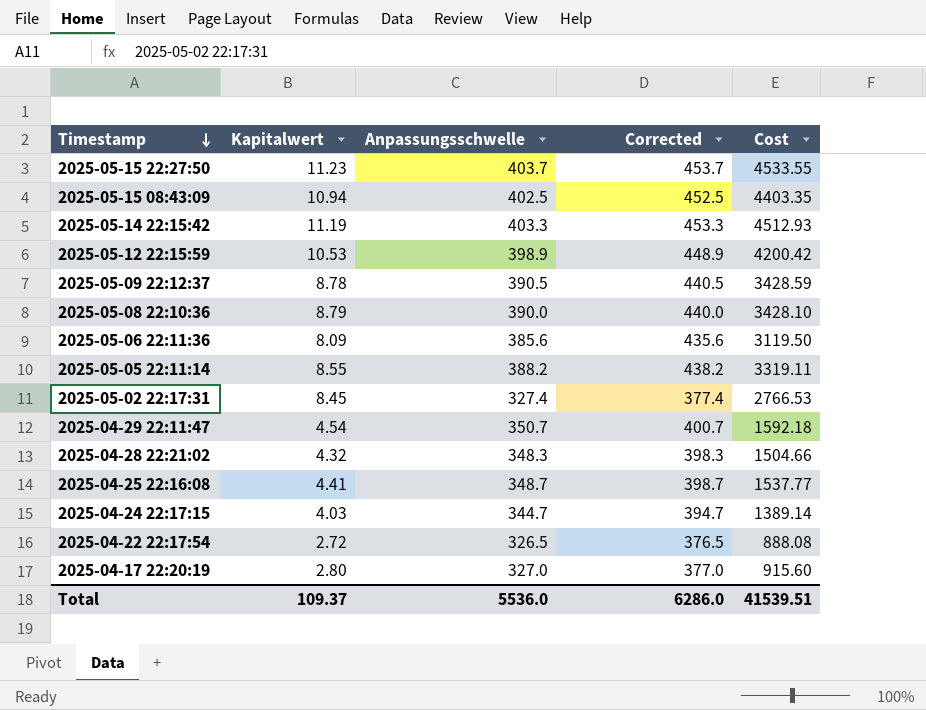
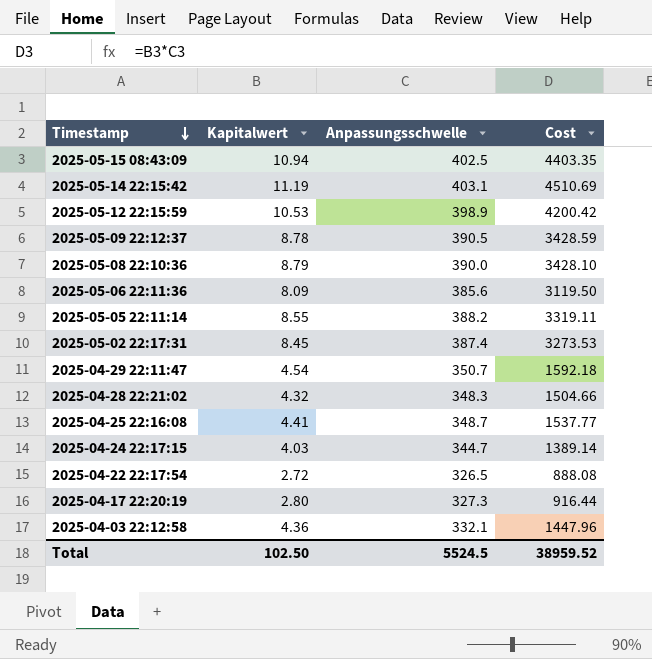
column Corrected | formula: [Anpassungsschwelle] + 50 -> none
row 2025-05-15 22:27:50: 11.23 | 403.7 | 453.7 | 4533.55 -> none
2025-05-14 22:15:42 | Anpassungsschwelle: 403.3 -> 403.1
2025-05-14 22:15:42 | Cost: 4512.93 -> 4510.69
2025-05-02 22:17:31 | Anpassungsschwelle: 327.4 -> 387.4
2025-05-02 22:17:31 | Cost: 2766.53 -> 3273.53
2025-04-17 22:20:19 | Anpassungsschwelle: 327.0 -> 327.3
2025-04-17 22:20:19 | Cost: 915.60 -> 916.44
row 2025-04-03 22:12:58: none -> 4.36 | 332.1 | 1447.96
Total | Kapitalwert: 109.37 -> 102.50
Total | Anpassungsschwelle: 5536.0 -> 5524.5
Total | Cost: 41539.51 -> 38959.52

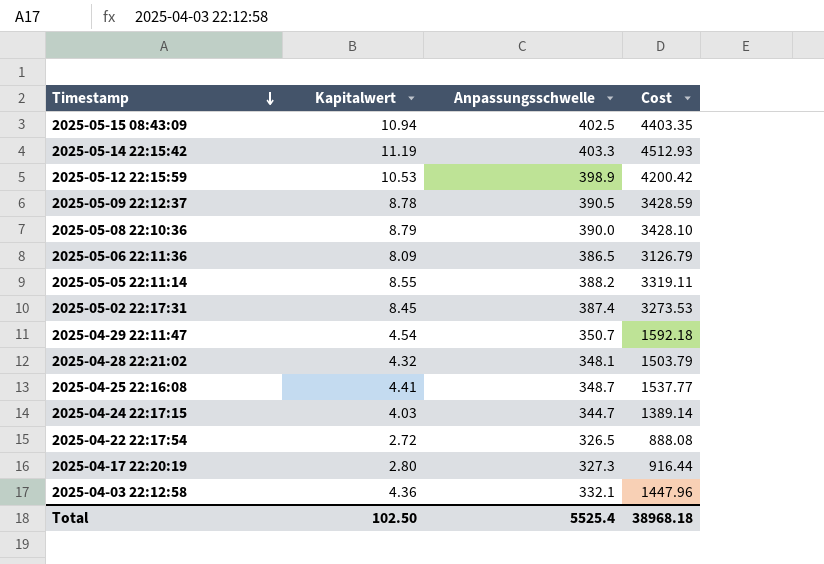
2025-05-14 22:15:42 | Anpassungsschwelle: 403.1 -> 403.3
2025-05-14 22:15:42 | Cost: 4510.69 -> 4512.93
2025-05-06 22:11:36 | Anpassungsschwelle: 385.6 -> 386.5
2025-05-06 22:11:36 | Cost: 3119.50 -> 3126.79
2025-04-28 22:21:02 | Anpassungsschwelle: 348.3 -> 348.1
2025-04-28 22:21:02 | Cost: 1504.66 -> 1503.79
Total | Anpassungsschwelle: 5524.5 -> 5525.4
Total | Cost: 38959.52 -> 38968.18

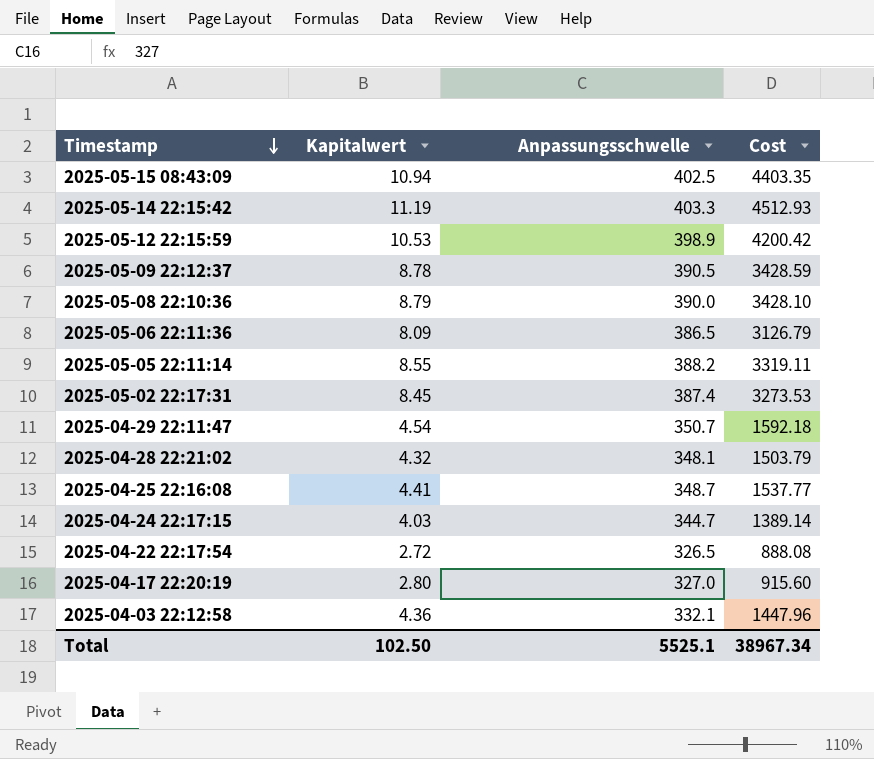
2025-04-17 22:20:19 | Anpassungsschwelle: 327.3 -> 327.0
2025-04-17 22:20:19 | Cost: 916.44 -> 915.60
Total | Anpassungsschwelle: 5525.4 -> 5525.1
Total | Cost: 38968.18 -> 38967.34

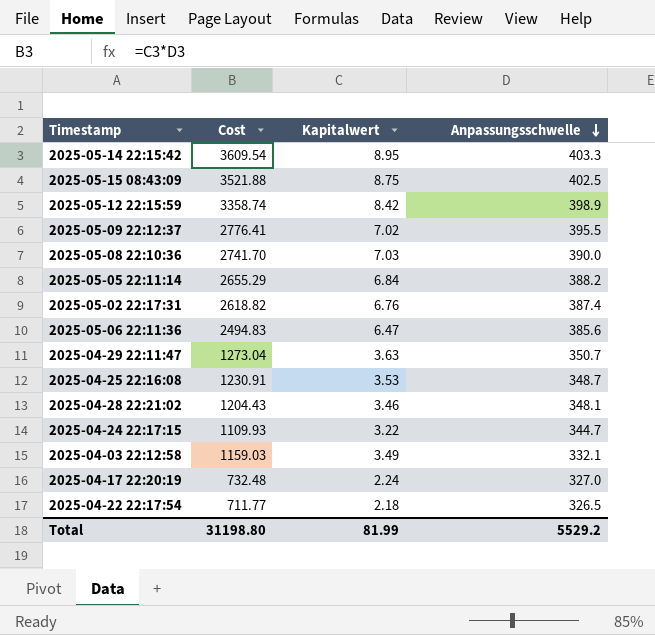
row order: Timestamp descending -> Anpassungsschwelle descending
column Cost | position: 4 -> 2
2025-05-14 22:15:42 | Cost: 4512.93 -> 3609.54
2025-05-14 22:15:42 | Kapitalwert: 11.19 -> 8.95
2025-05-15 08:43:09 | Cost: 4403.35 -> 3521.88
2025-05-15 08:43:09 | Kapitalwert: 10.94 -> 8.75
2025-05-12 22:15:59 | Cost: 4200.42 -> 3358.74
2025-05-12 22:15:59 | Kapitalwert: 10.53 -> 8.42
2025-05-09 22:12:37 | Cost: 3428.59 -> 2776.41
2025-05-09 22:12:37 | Kapitalwert: 8.78 -> 7.02
2025-05-09 22:12:37 | Anpassungsschwelle: 390.5 -> 395.5
2025-05-08 22:10:36 | Cost: 3428.10 -> 2741.70
2025-05-08 22:10:36 | Kapitalwert: 8.79 -> 7.03
2025-05-05 22:11:14 | Cost: 3319.11 -> 2655.29
2025-05-05 22:11:14 | Kapitalwert: 8.55 -> 6.84
2025-05-02 22:17:31 | Cost: 3273.53 -> 2618.82
2025-05-02 22:17:31 | Kapitalwert: 8.45 -> 6.76
2025-05-06 22:11:36 | Cost: 3126.79 -> 2494.83
2025-05-06 22:11:36 | Kapitalwert: 8.09 -> 6.47
2025-05-06 22:11:36 | Anpassungsschwelle: 386.5 -> 385.6
2025-04-29 22:11:47 | Cost: 1592.18 -> 1273.04
2025-04-29 22:11:47 | Kapitalwert: 4.54 -> 3.63
2025-04-25 22:16:08 | Cost: 1537.77 -> 1230.91
2025-04-25 22:16:08 | Kapitalwert: 4.41 -> 3.53
2025-04-28 22:21:02 | Cost: 1503.79 -> 1204.43
2025-04-28 22:21:02 | Kapitalwert: 4.32 -> 3.46
2025-04-24 22:17:15 | Cost: 1389.14 -> 1109.93
2025-04-24 22:17:15 | Kapitalwert: 4.03 -> 3.22
2025-04-03 22:12:58 | Cost: 1447.96 -> 1159.03
2025-04-03 22:12:58 | Kapitalwert: 4.36 -> 3.49
2025-04-17 22:20:19 | Cost: 915.60 -> 732.48
2025-04-17 22:20:19 | Kapitalwert: 2.80 -> 2.24
2025-04-22 22:17:54 | Cost: 888.08 -> 711.77
2025-04-22 22:17:54 | Kapitalwert: 2.72 -> 2.18
Total | Cost: 38967.34 -> 31198.80
Total | Kapitalwert: 102.50 -> 81.99
Total | Anpassungsschwelle: 5525.1 -> 5529.2

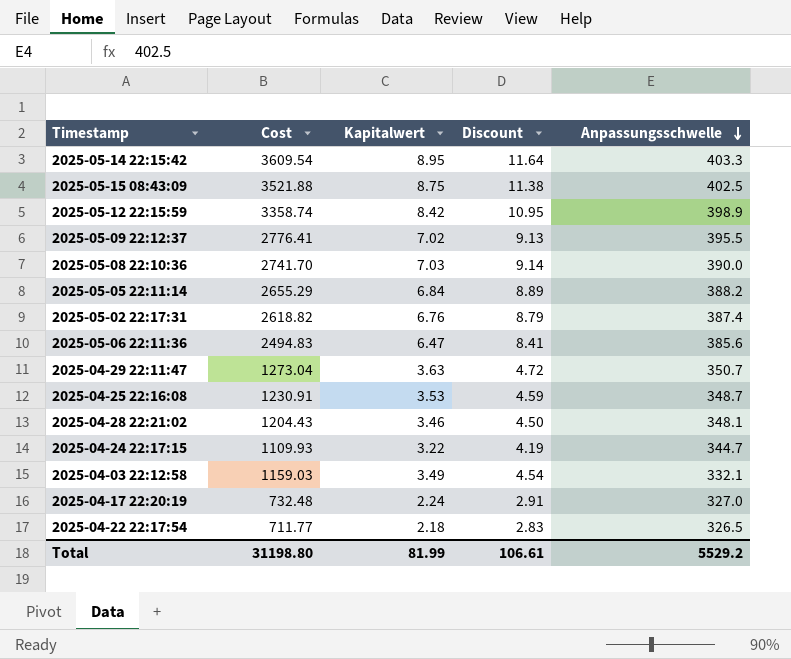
column Discount | formula: none -> [Kapitalwert] * 1.3

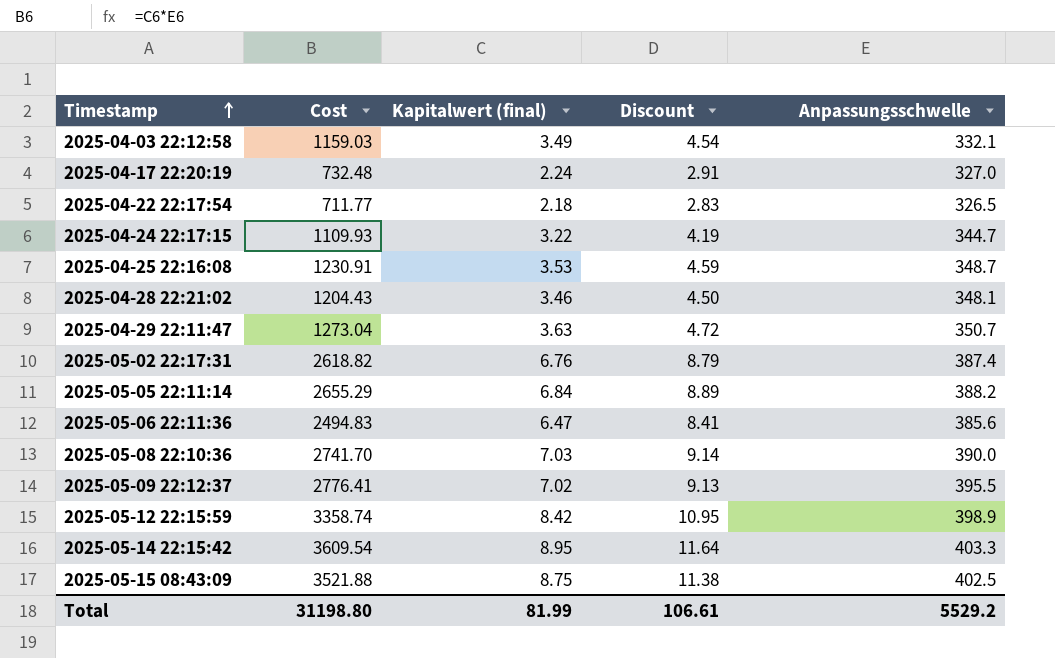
row order: Anpassungsschwelle descending -> Timestamp ascending
column name: Kapitalwert -> Kapitalwert (final)

